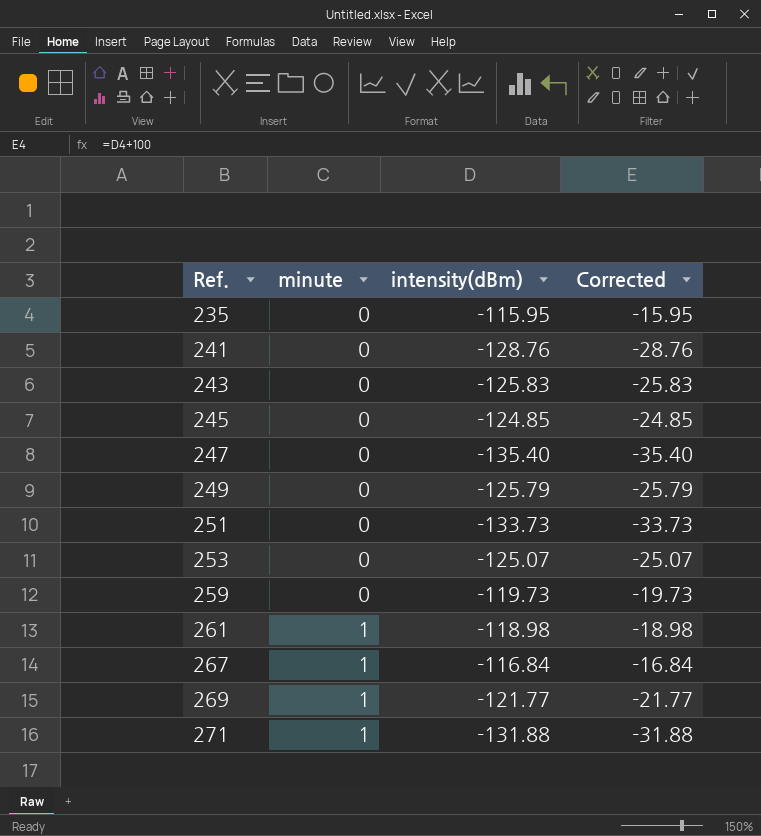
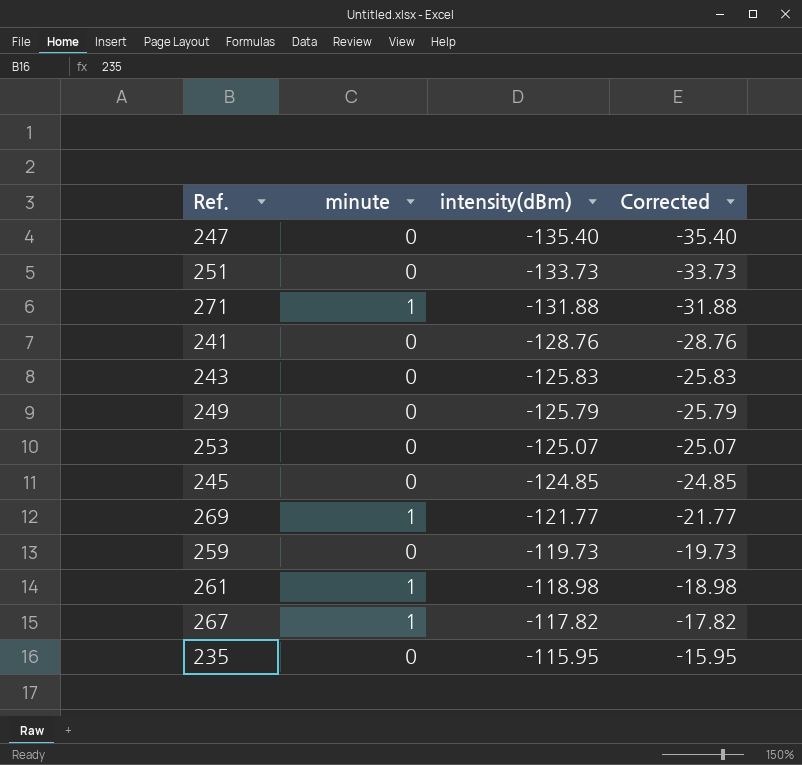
row order: Ref. ascending -> intensity(dBm) ascending
267 | intensity(dBm): -116.84 -> -117.82
267 | Corrected: -16.84 -> -17.82

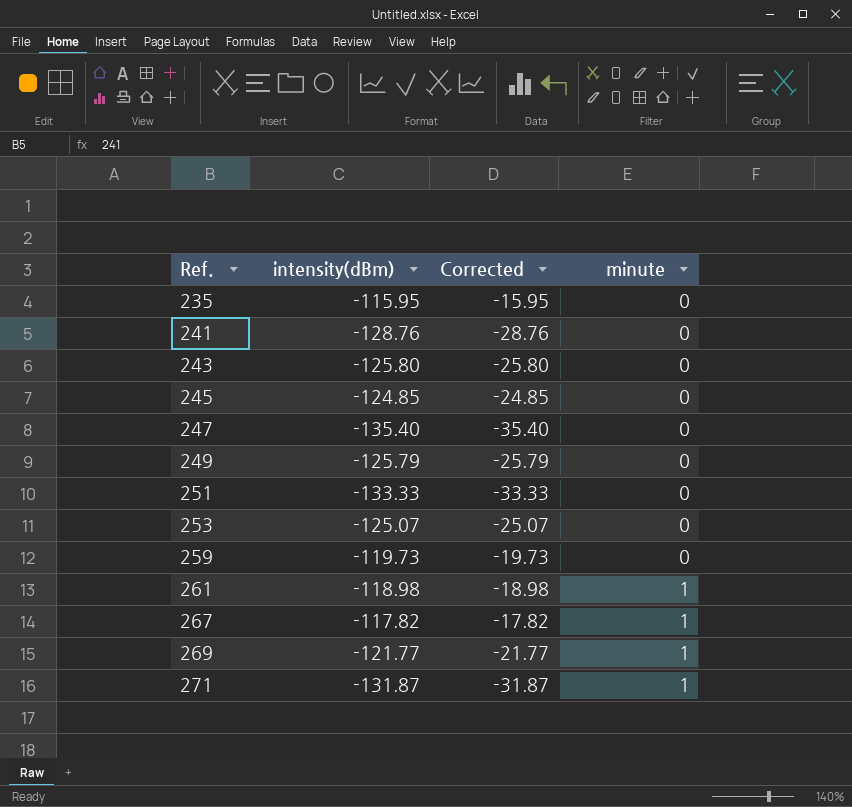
row order: intensity(dBm) ascending -> Ref. ascending
column minute | position: 2 -> 4
243 | intensity(dBm): -125.83 -> -125.80
243 | Corrected: -25.83 -> -25.80
251 | intensity(dBm): -133.73 -> -133.33
251 | Corrected: -33.73 -> -33.33
271 | intensity(dBm): -131.88 -> -131.87
271 | Corrected: -31.88 -> -31.87

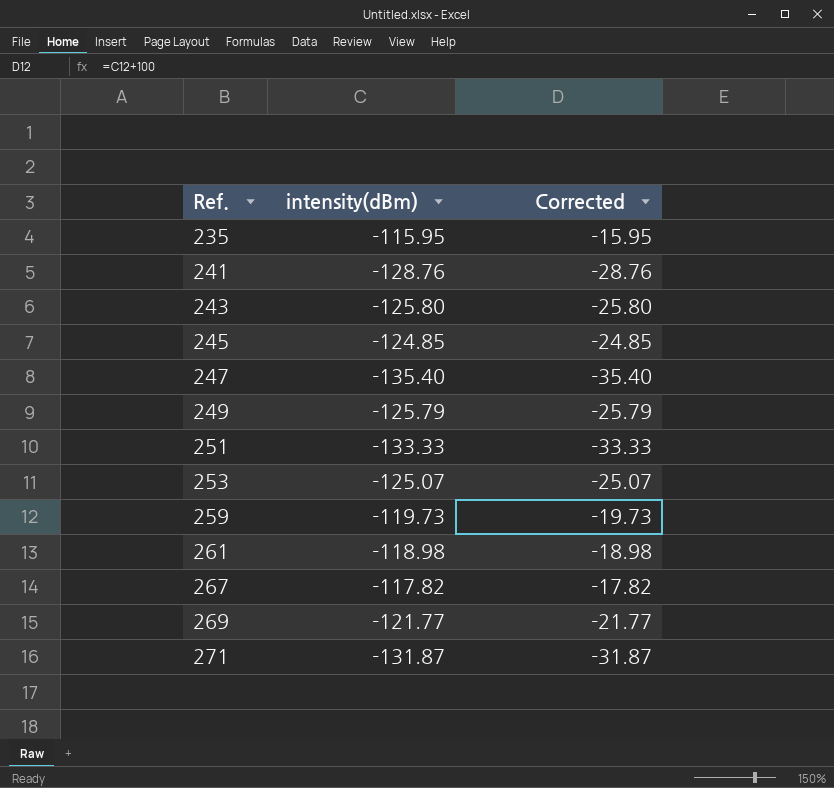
column minute | position: 4 -> none

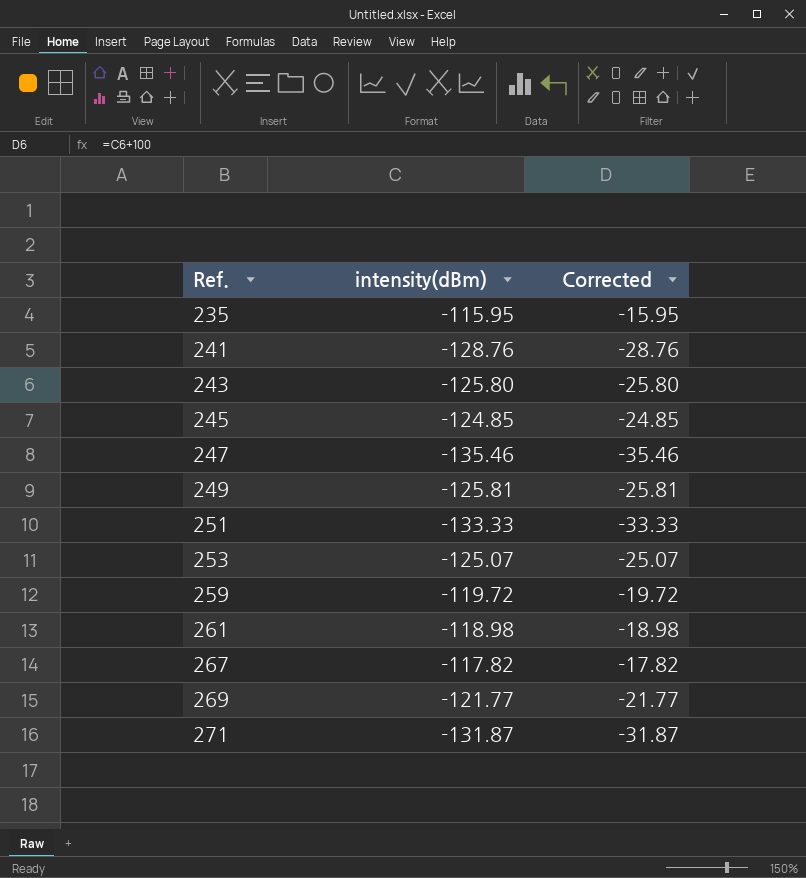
247 | intensity(dBm): -135.40 -> -135.46
247 | Corrected: -35.40 -> -35.46
249 | intensity(dBm): -125.79 -> -125.81
249 | Corrected: -25.79 -> -25.81
259 | intensity(dBm): -119.73 -> -119.72
259 | Corrected: -19.73 -> -19.72

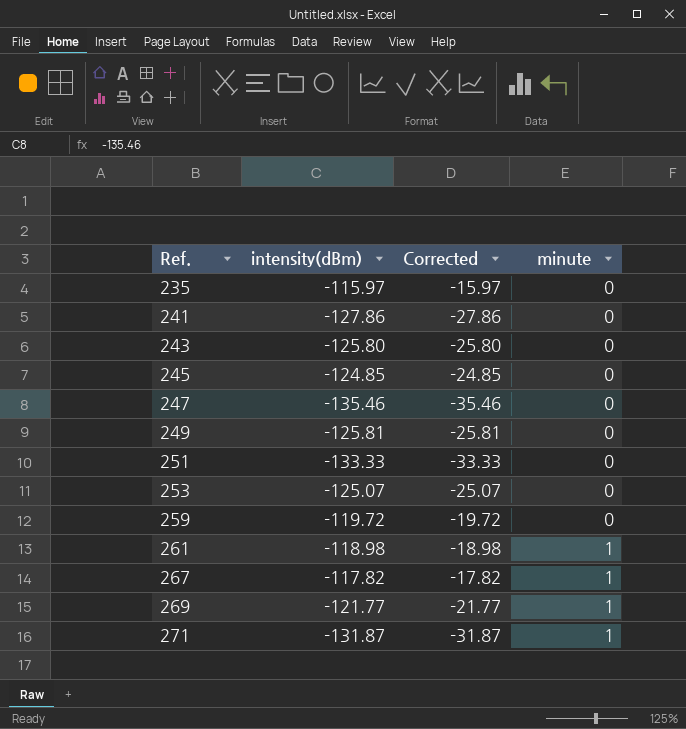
column minute | position: none -> 4
235 | intensity(dBm): -115.95 -> -115.97
235 | Corrected: -15.95 -> -15.97
241 | intensity(dBm): -128.76 -> -127.86
241 | Corrected: -28.76 -> -27.86

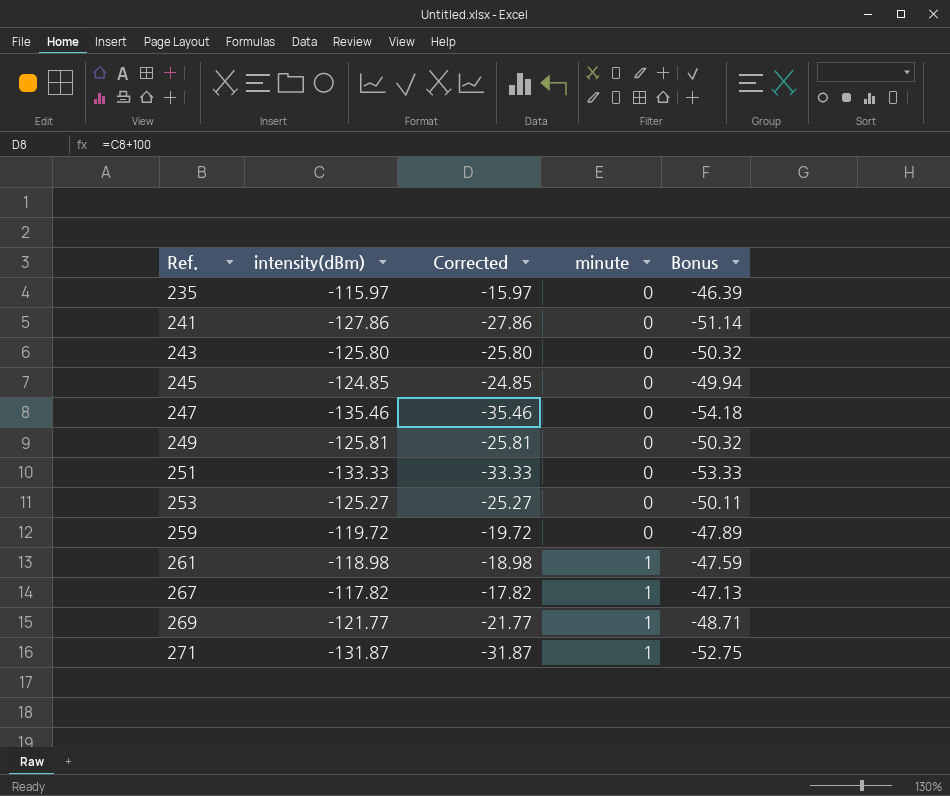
column Bonus | formula: none -> [intensity(dBm)] * 0.4
253 | intensity(dBm): -125.07 -> -125.27
253 | Corrected: -25.07 -> -25.27

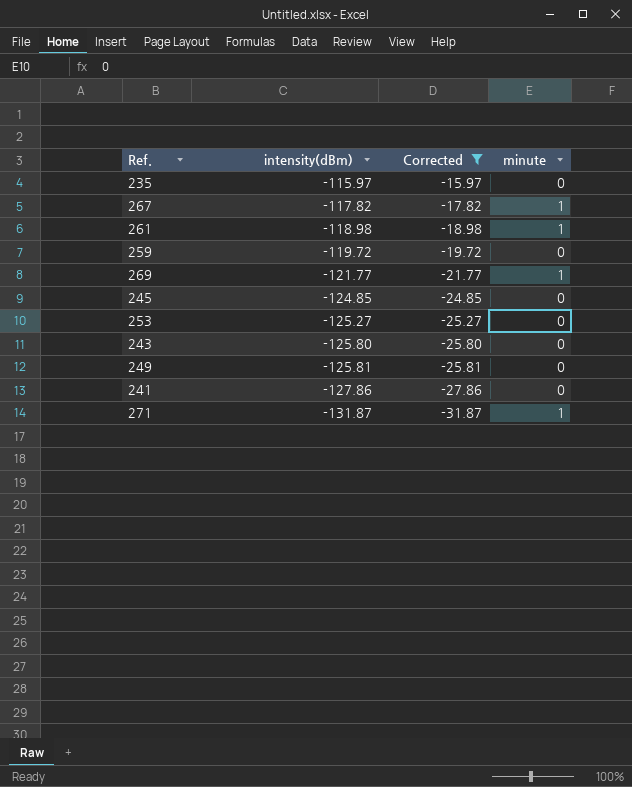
filter: none -> Corrected >= -31.87
row order: Ref. ascending -> intensity(dBm) descending
column Bonus | formula: [intensity(dBm)] * 0.4 -> none

